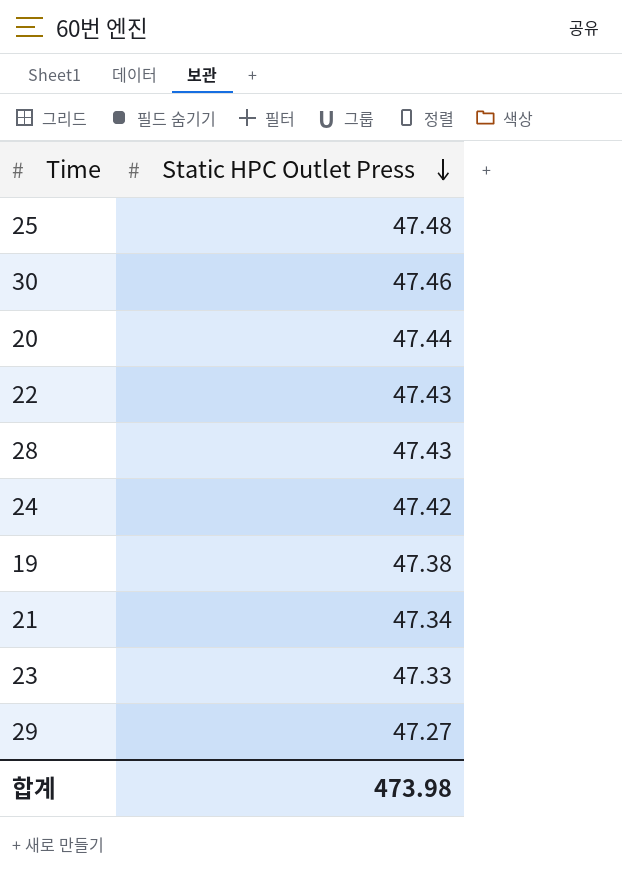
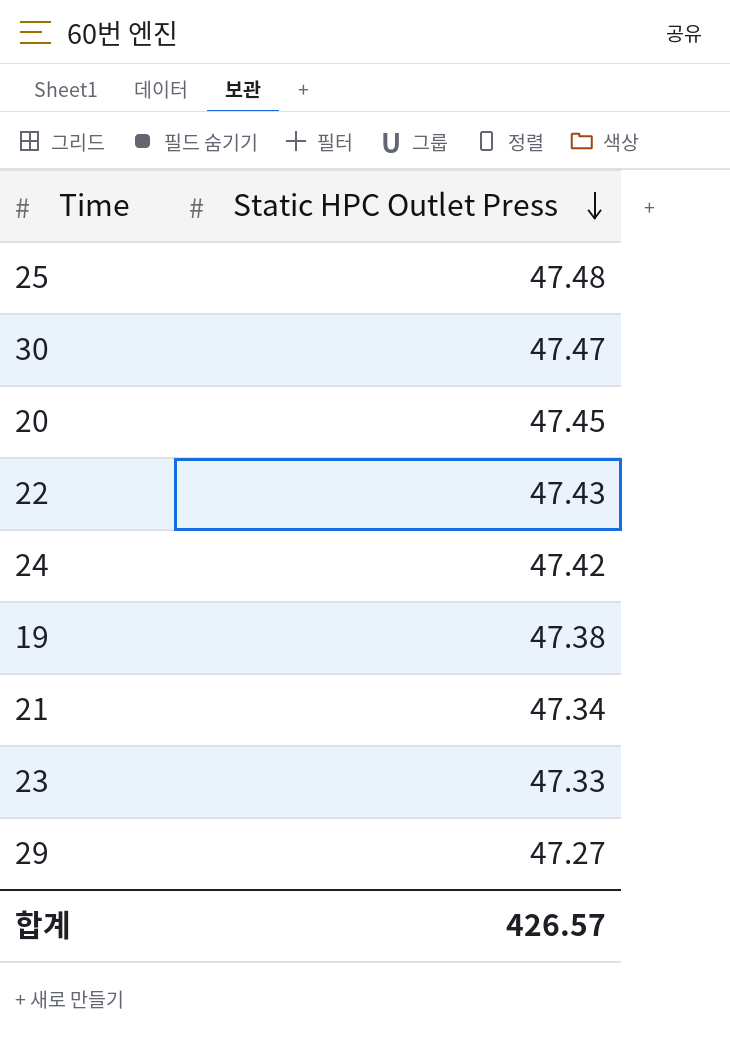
row 28: 47.43 -> none
30 | Static HPC Outlet Press: 47.46 -> 47.47
20 | Static HPC Outlet Press: 47.44 -> 47.45
합계 | Static HPC Outlet Press: 473.98 -> 426.57

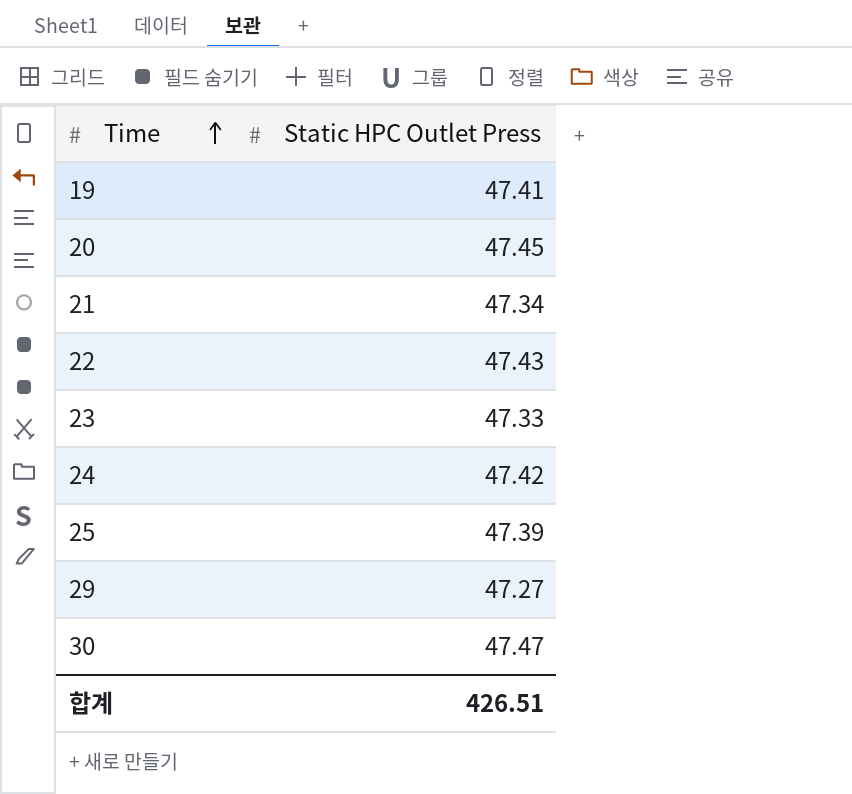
row order: Static HPC Outlet Press descending -> Time ascending
19 | Static HPC Outlet Press: 47.38 -> 47.41
25 | Static HPC Outlet Press: 47.48 -> 47.39
합계 | Static HPC Outlet Press: 426.57 -> 426.51

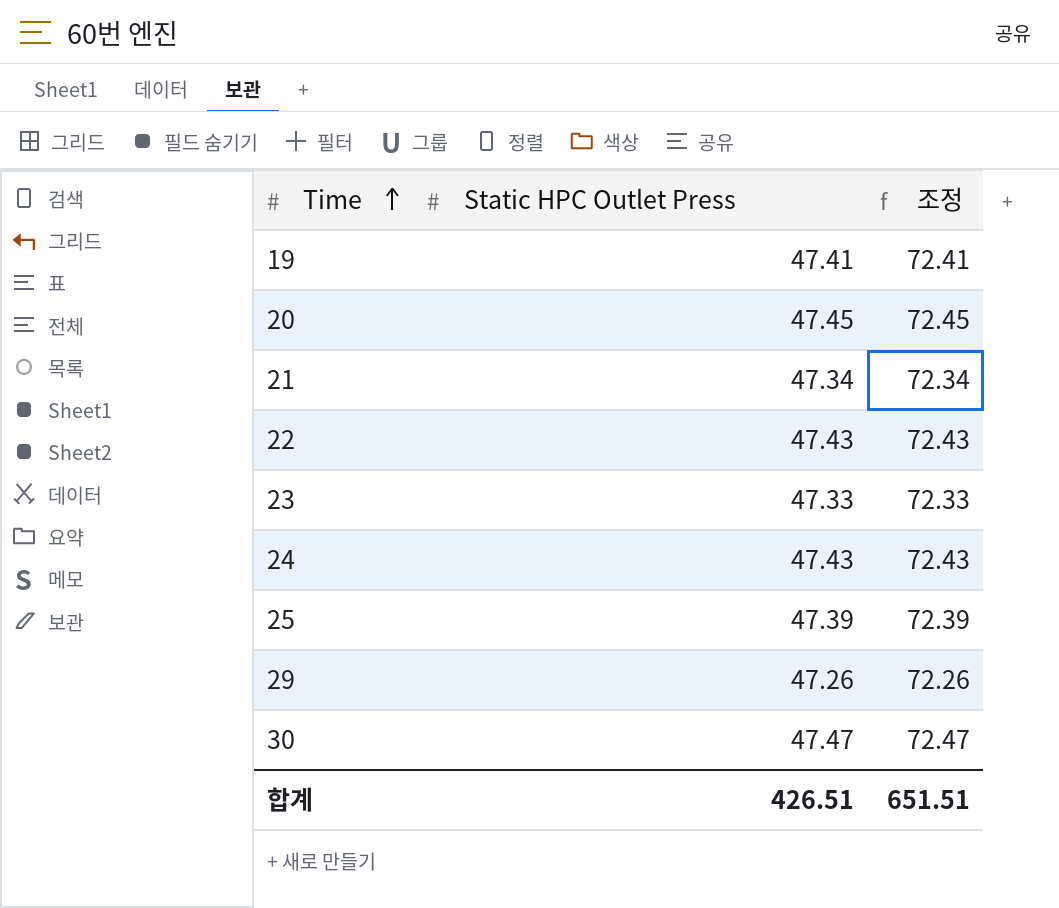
column 조정 | formula: none -> [Static HPC Outlet Press] + 25
24 | Static HPC Outlet Press: 47.42 -> 47.43
29 | Static HPC Outlet Press: 47.27 -> 47.26

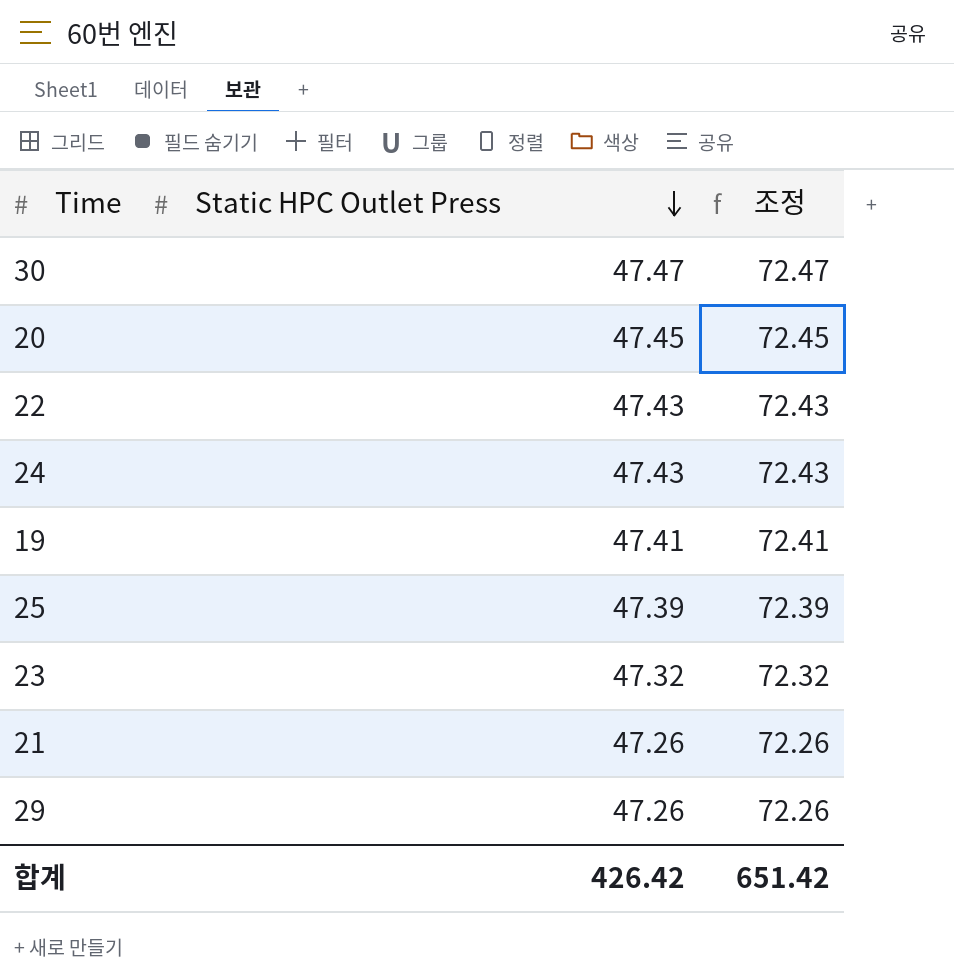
row order: Time ascending -> Static HPC Outlet Press descending
23 | Static HPC Outlet Press: 47.33 -> 47.32
23 | 조정: 72.33 -> 72.32
21 | Static HPC Outlet Press: 47.34 -> 47.26
21 | 조정: 72.34 -> 72.26
합계 | Static HPC Outlet Press: 426.51 -> 426.42
합계 | 조정: 651.51 -> 651.42

